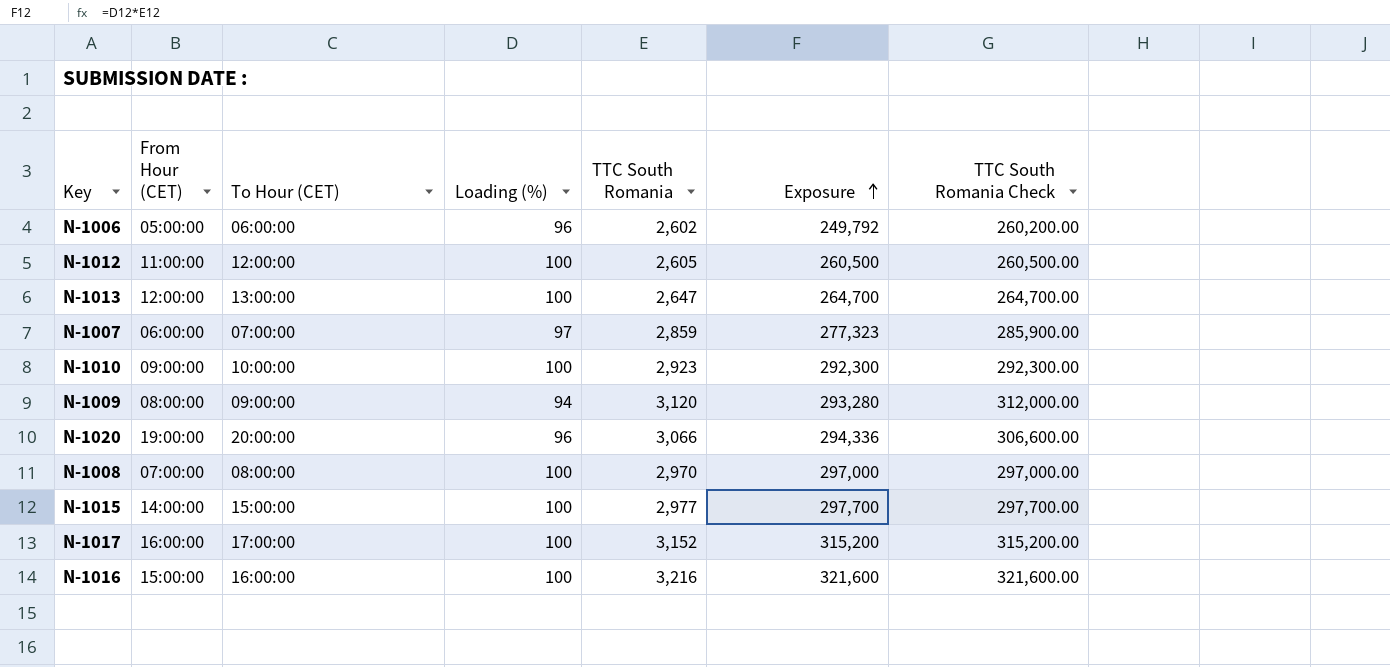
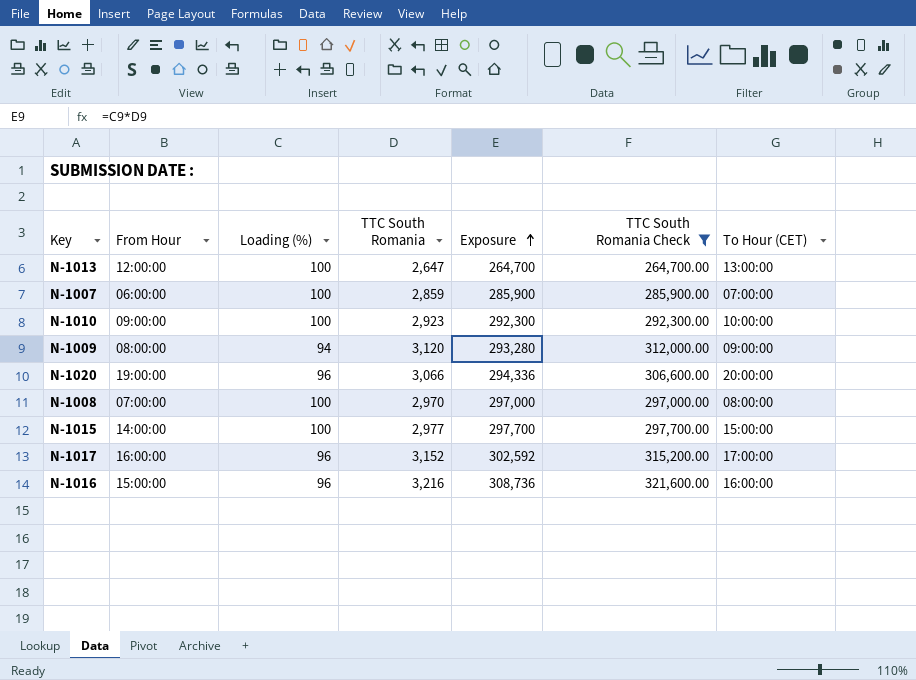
filter: none -> TTC South Romania Check >= 264,700.00
column name: From Hour (CET) -> From Hour
column To Hour (CET) | position: 3 -> 7
N-1007 | Loading (%): 97 -> 100
N-1007 | Exposure: 277,323 -> 285,900
N-1017 | Loading (%): 100 -> 96
N-1017 | Exposure: 315,200 -> 302,592
N-1016 | Loading (%): 100 -> 96
N-1016 | Exposure: 321,600 -> 308,736

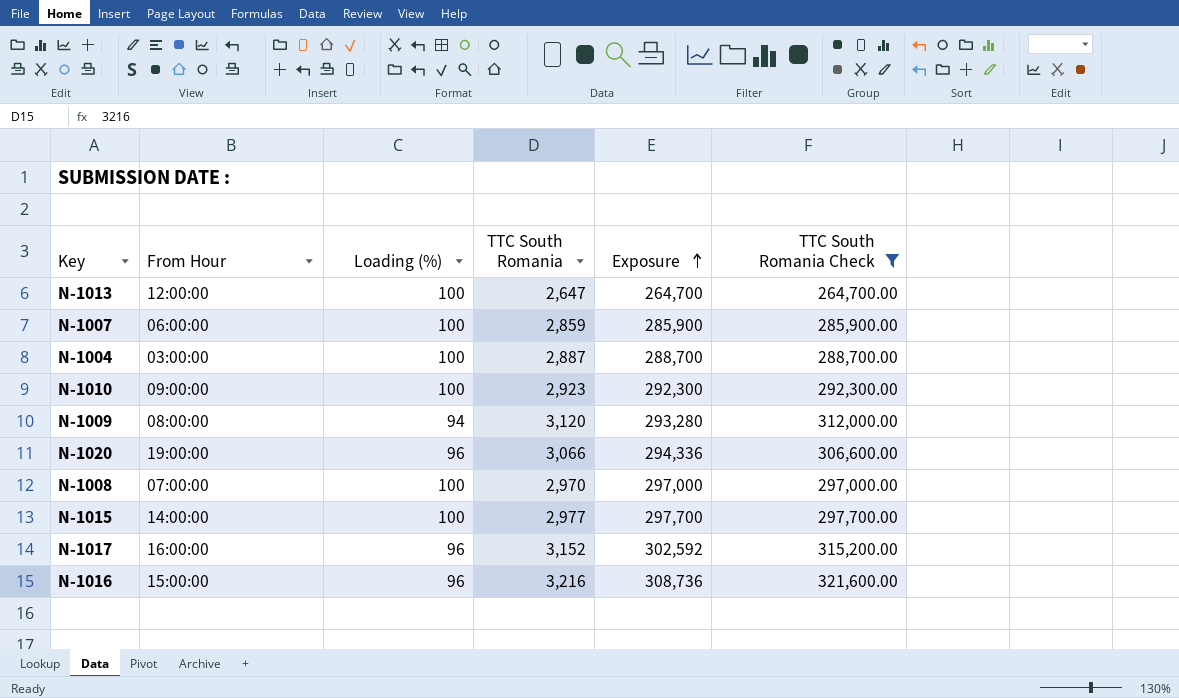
column To Hour (CET) | position: 7 -> none
row N-1004: none -> 03:00:00 | 100 | 2,887 | 288,700 | 288,700.00

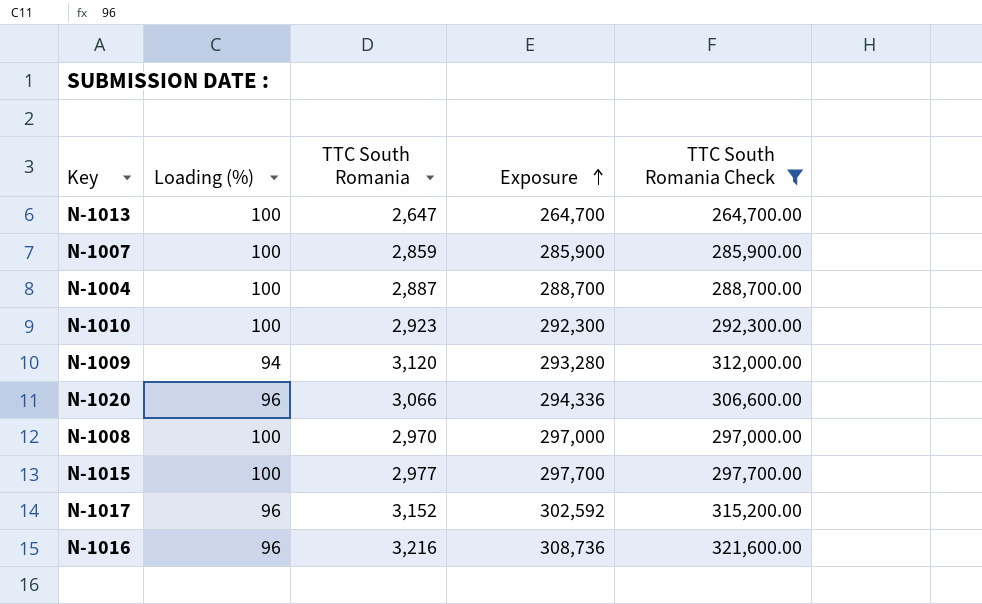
column From Hour | position: 2 -> none

